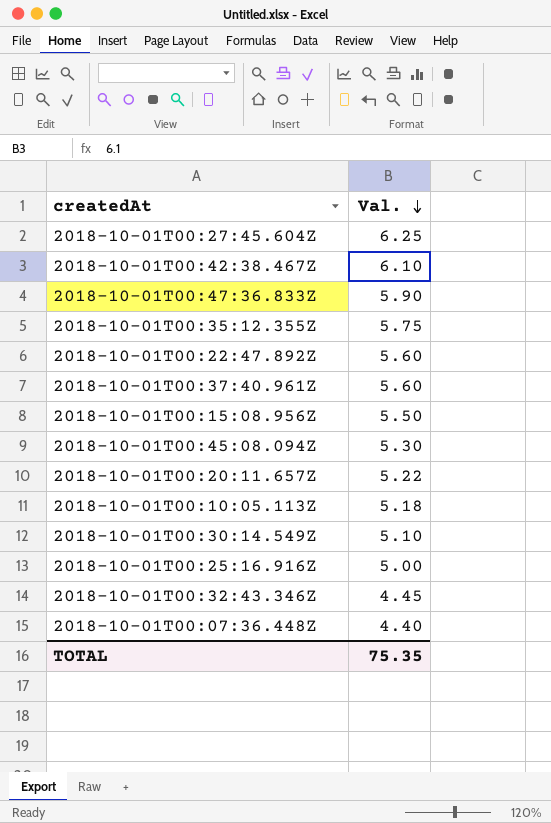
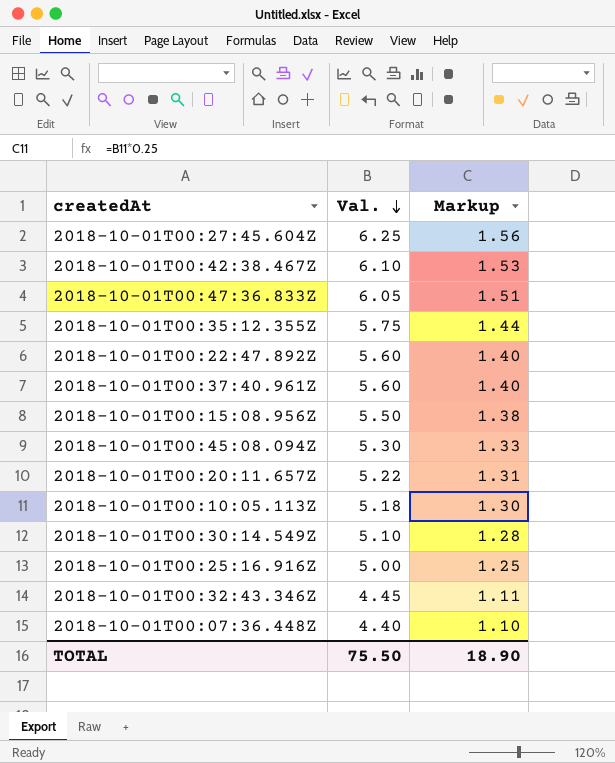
column Markup | formula: none -> [Val.] * 0.25
2018-10-01T00:47:36.833Z | Val.: 5.90 -> 6.05
TOTAL | Val.: 75.35 -> 75.50

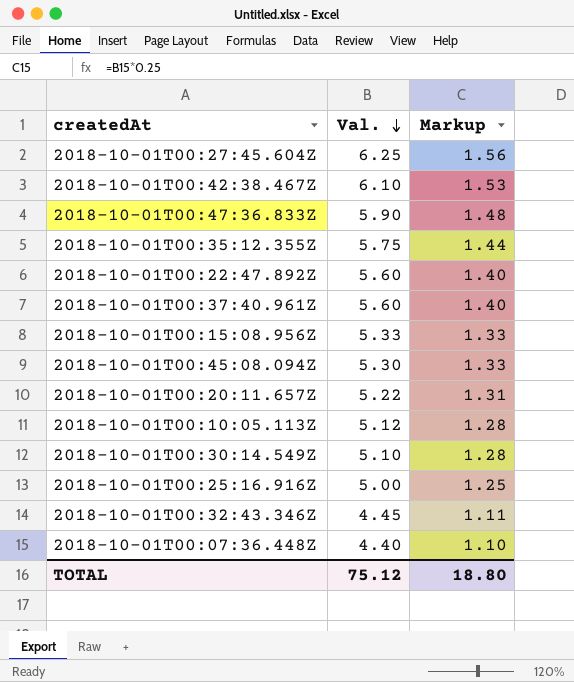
2018-10-01T00:47:36.833Z | Val.: 6.05 -> 5.90
2018-10-01T00:47:36.833Z | Markup: 1.51 -> 1.48
2018-10-01T00:15:08.956Z | Val.: 5.50 -> 5.33
2018-10-01T00:15:08.956Z | Markup: 1.38 -> 1.33
2018-10-01T00:10:05.113Z | Val.: 5.18 -> 5.12
2018-10-01T00:10:05.113Z | Markup: 1.30 -> 1.28
TOTAL | Val.: 75.50 -> 75.12
TOTAL | Markup: 18.90 -> 18.80

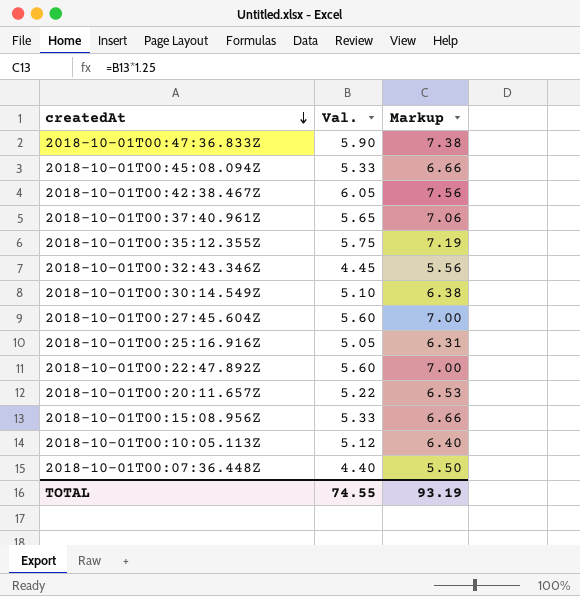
row order: Val. descending -> createdAt descending
column Markup | formula: [Val.] * 0.25 -> [Val.] * 1.25
2018-10-01T00:45:08.094Z | Val.: 5.30 -> 5.33
2018-10-01T00:42:38.467Z | Val.: 6.10 -> 6.05
2018-10-01T00:37:40.961Z | Val.: 5.60 -> 5.65
2018-10-01T00:27:45.604Z | Val.: 6.25 -> 5.60
2018-10-01T00:25:16.916Z | Val.: 5.00 -> 5.05
TOTAL | Val.: 75.12 -> 74.55
TOTAL | Markup: 18.80 -> 93.19

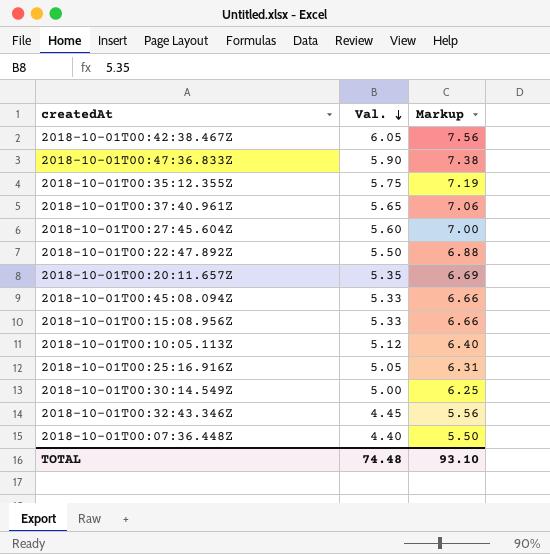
row order: createdAt descending -> Val. descending
2018-10-01T00:22:47.892Z | Val.: 5.60 -> 5.50
2018-10-01T00:22:47.892Z | Markup: 7.00 -> 6.88
2018-10-01T00:20:11.657Z | Val.: 5.22 -> 5.35
2018-10-01T00:20:11.657Z | Markup: 6.53 -> 6.69
2018-10-01T00:30:14.549Z | Val.: 5.10 -> 5.00
2018-10-01T00:30:14.549Z | Markup: 6.38 -> 6.25
TOTAL | Val.: 74.55 -> 74.48
TOTAL | Markup: 93.19 -> 93.10

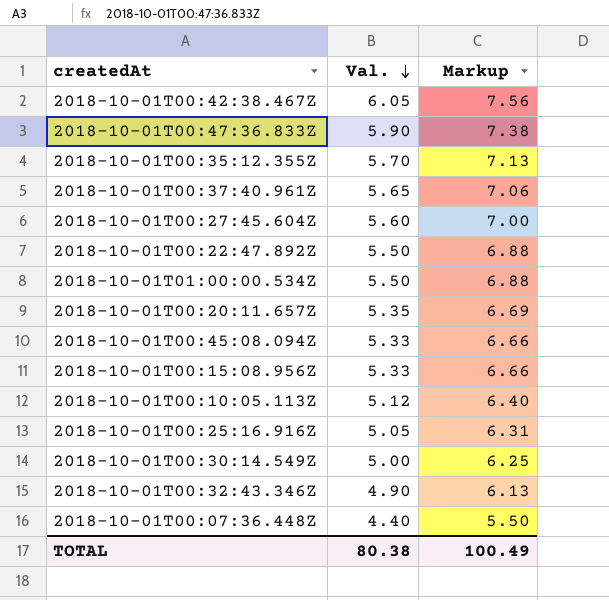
2018-10-01T00:35:12.355Z | Val.: 5.75 -> 5.70
2018-10-01T00:35:12.355Z | Markup: 7.19 -> 7.13
row 2018-10-01T01:00:00.534Z: none -> 5.50 | 6.88
2018-10-01T00:32:43.346Z | Val.: 4.45 -> 4.90
2018-10-01T00:32:43.346Z | Markup: 5.56 -> 6.13
TOTAL | Val.: 74.48 -> 80.38
TOTAL | Markup: 93.10 -> 100.49

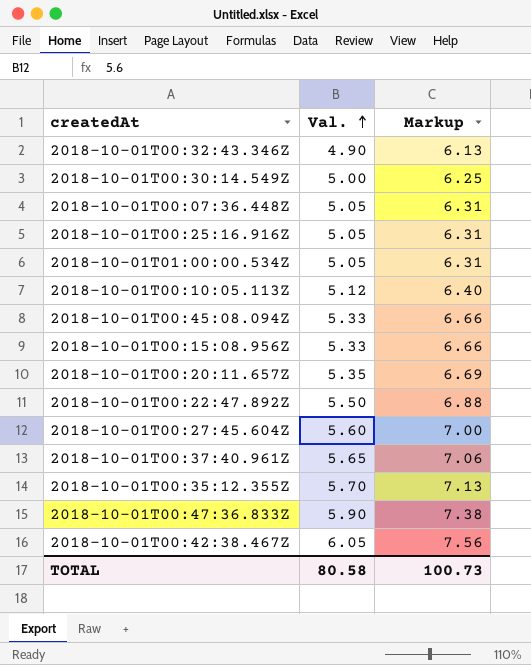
row order: Val. descending -> Val. ascending
2018-10-01T00:07:36.448Z | Val.: 4.40 -> 5.05
2018-10-01T00:07:36.448Z | Markup: 5.50 -> 6.31
2018-10-01T01:00:00.534Z | Val.: 5.50 -> 5.05
2018-10-01T01:00:00.534Z | Markup: 6.88 -> 6.31
TOTAL | Val.: 80.38 -> 80.58
TOTAL | Markup: 100.49 -> 100.73

